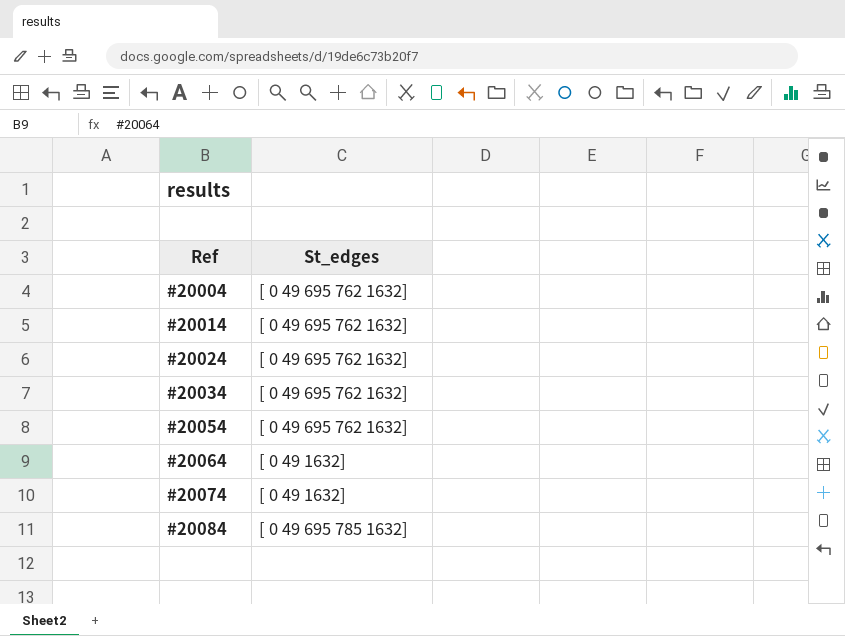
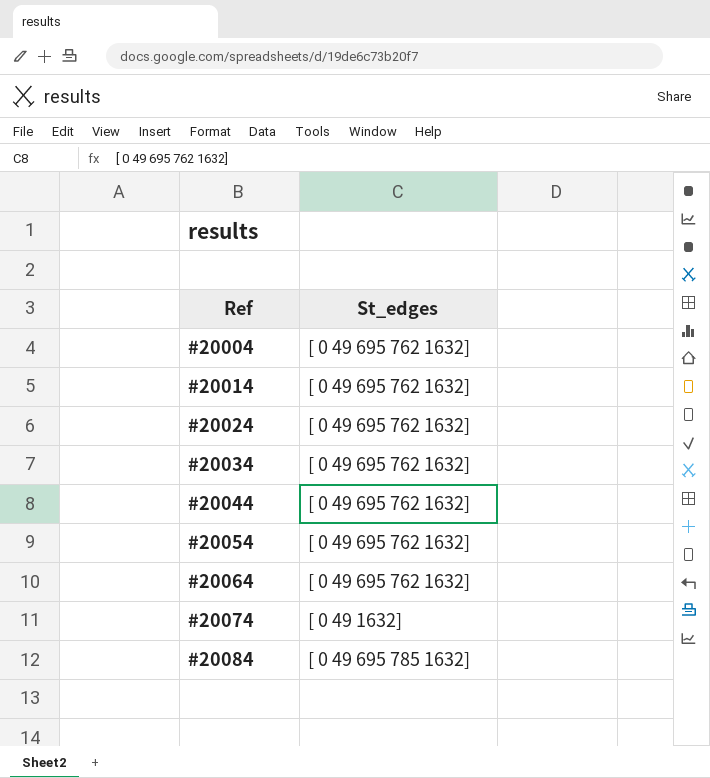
row #20044: none -> [ 0 49 695 762 1632]
#20064 | St_edges: [ 0 49 1632] -> [ 0 49 695 762 1632]

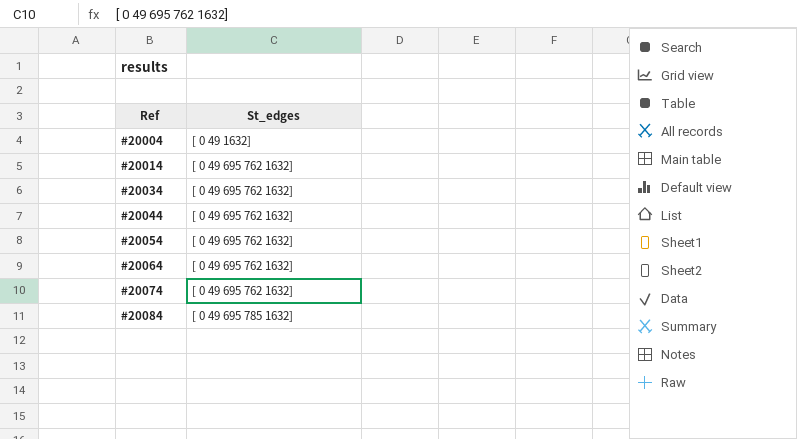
row #20024: [ 0 49 695 762 1632] -> none
#20004 | St_edges: [ 0 49 695 762 1632] -> [ 0 49 1632]
#20074 | St_edges: [ 0 49 1632] -> [ 0 49 695 762 1632]

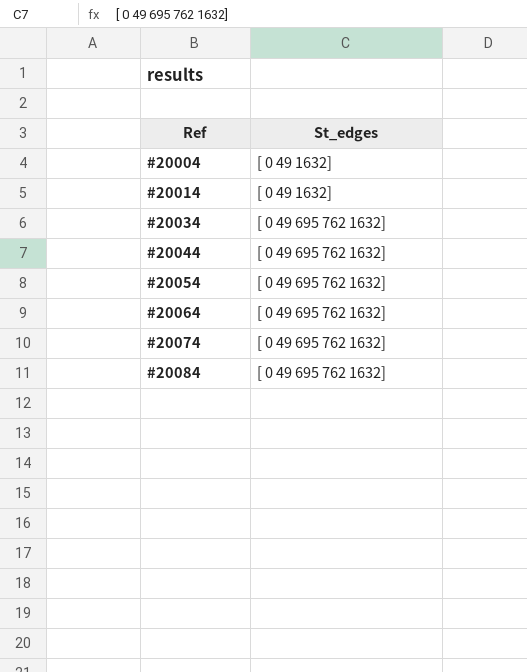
#20014 | St_edges: [ 0 49 695 762 1632] -> [ 0 49 1632]
#20084 | St_edges: [ 0 49 695 785 1632] -> [ 0 49 695 762 1632]

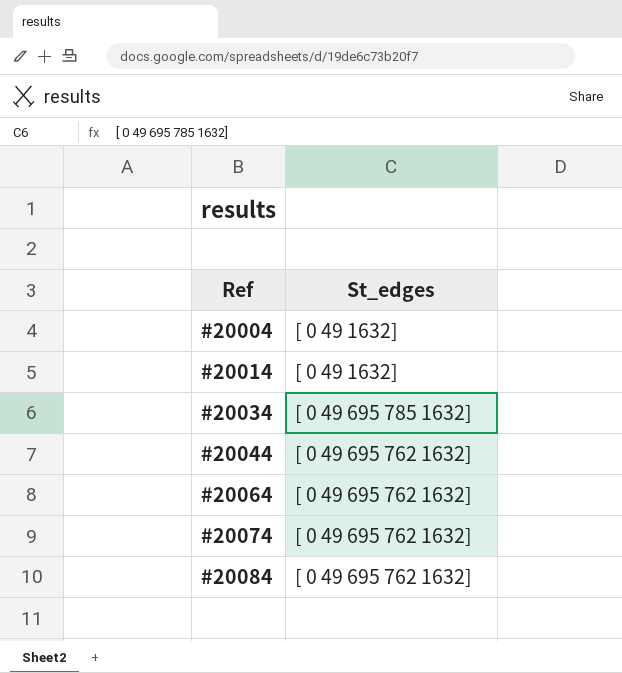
row #20054: [ 0 49 695 762 1632] -> none
#20034 | St_edges: [ 0 49 695 762 1632] -> [ 0 49 695 785 1632]

